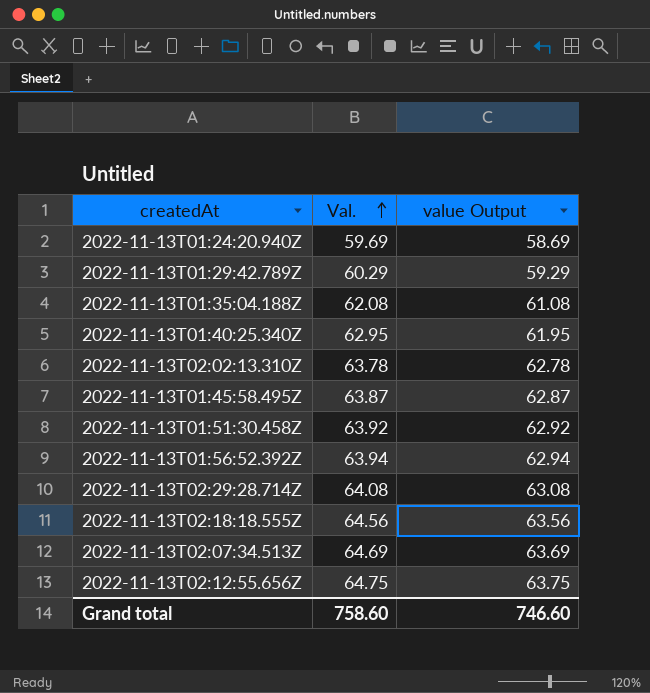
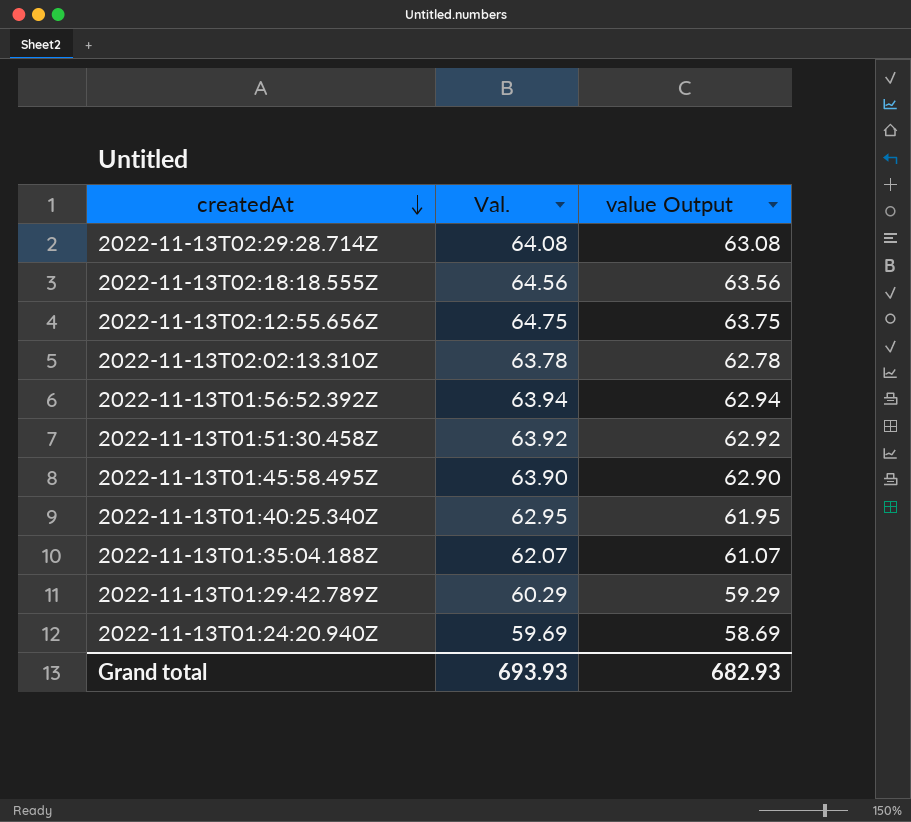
row order: Val. ascending -> createdAt descending
row 2022-11-13T02:07:34.513Z: 64.69 | 63.69 -> none
2022-11-13T01:45:58.495Z | Val.: 63.87 -> 63.90
2022-11-13T01:45:58.495Z | value Output: 62.87 -> 62.90
2022-11-13T01:35:04.188Z | Val.: 62.08 -> 62.07
2022-11-13T01:35:04.188Z | value Output: 61.08 -> 61.07
Grand total | Val.: 758.60 -> 693.93
Grand total | value Output: 746.60 -> 682.93

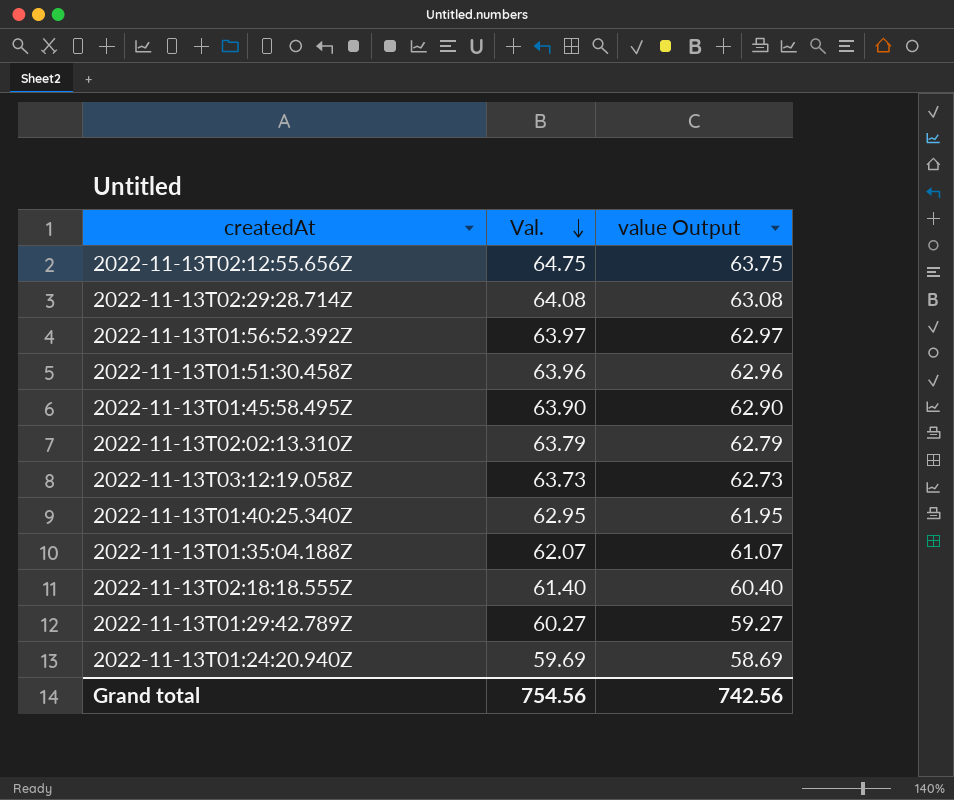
row order: createdAt descending -> Val. descending
2022-11-13T01:56:52.392Z | Val.: 63.94 -> 63.97
2022-11-13T01:56:52.392Z | value Output: 62.94 -> 62.97
2022-11-13T01:51:30.458Z | Val.: 63.92 -> 63.96
2022-11-13T01:51:30.458Z | value Output: 62.92 -> 62.96
2022-11-13T02:02:13.310Z | Val.: 63.78 -> 63.79
2022-11-13T02:02:13.310Z | value Output: 62.78 -> 62.79
row 2022-11-13T03:12:19.058Z: none -> 63.73 | 62.73
2022-11-13T02:18:18.555Z | Val.: 64.56 -> 61.40
2022-11-13T02:18:18.555Z | value Output: 63.56 -> 60.40
2022-11-13T01:29:42.789Z | Val.: 60.29 -> 60.27
2022-11-13T01:29:42.789Z | value Output: 59.29 -> 59.27
Grand total | Val.: 693.93 -> 754.56
Grand total | value Output: 682.93 -> 742.56

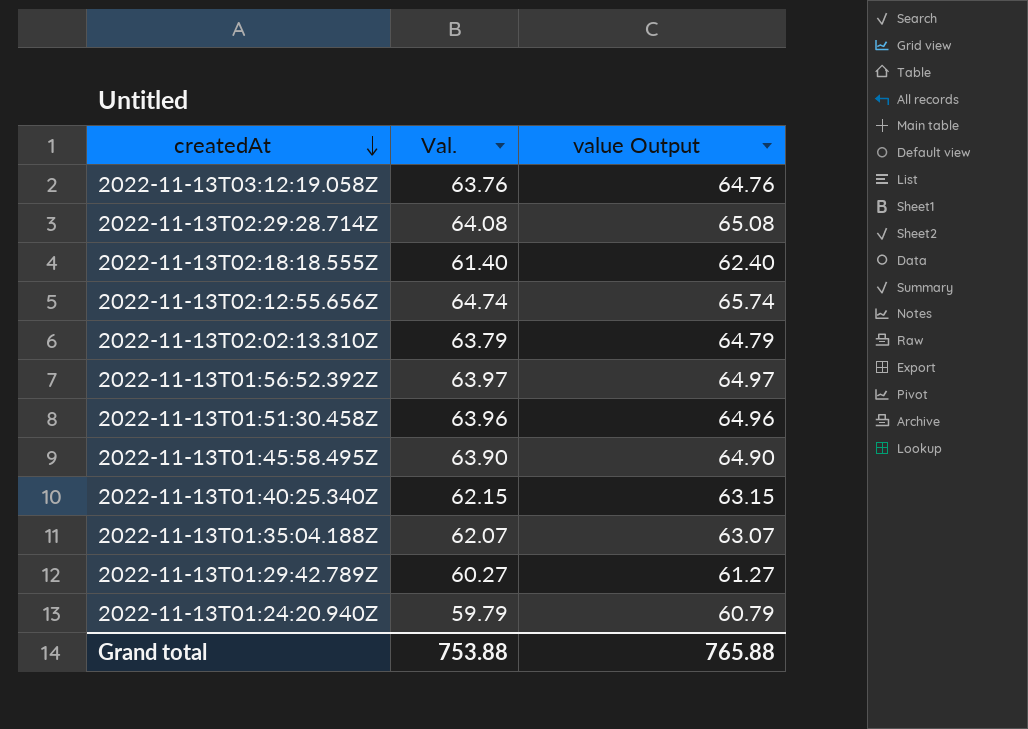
row order: Val. descending -> createdAt descending
column value Output | formula: [Val.] - 1 -> [Val.] + 1
2022-11-13T03:12:19.058Z | Val.: 63.73 -> 63.76
2022-11-13T02:12:55.656Z | Val.: 64.75 -> 64.74
2022-11-13T01:40:25.340Z | Val.: 62.95 -> 62.15
2022-11-13T01:24:20.940Z | Val.: 59.69 -> 59.79
Grand total | Val.: 754.56 -> 753.88
Grand total | value Output: 742.56 -> 765.88

